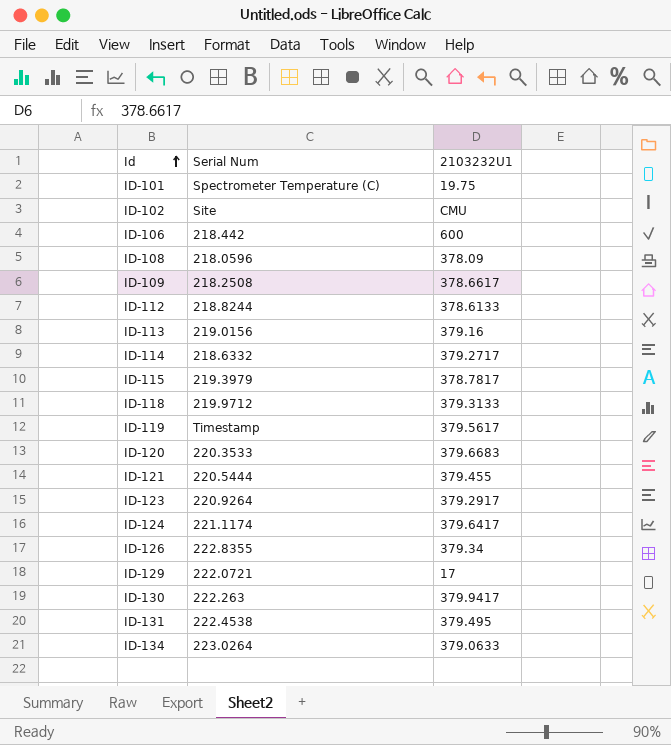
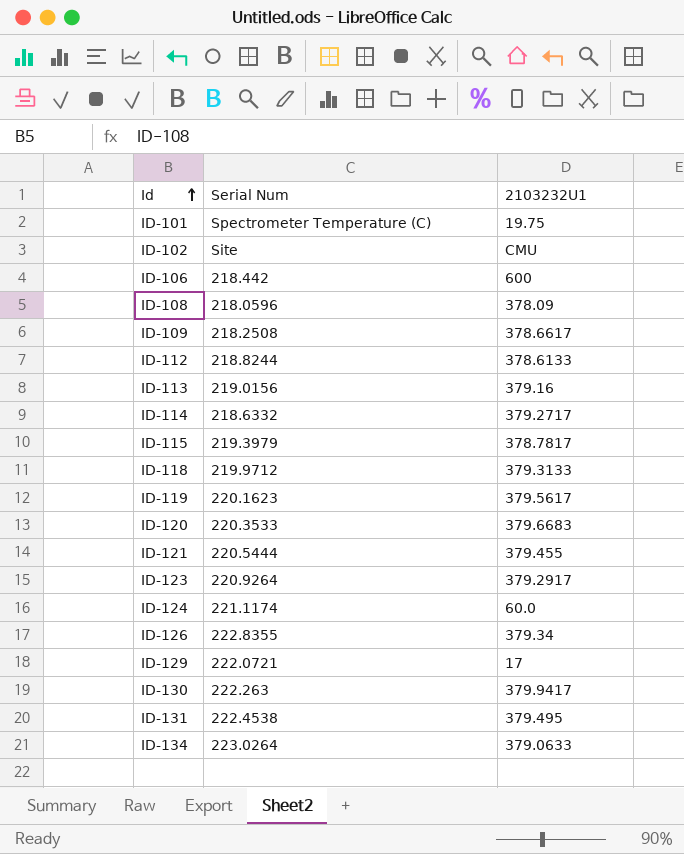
ID-119 | Serial Num: Timestamp -> 220.1623
ID-124 | 2103232U1: 379.6417 -> 60.0

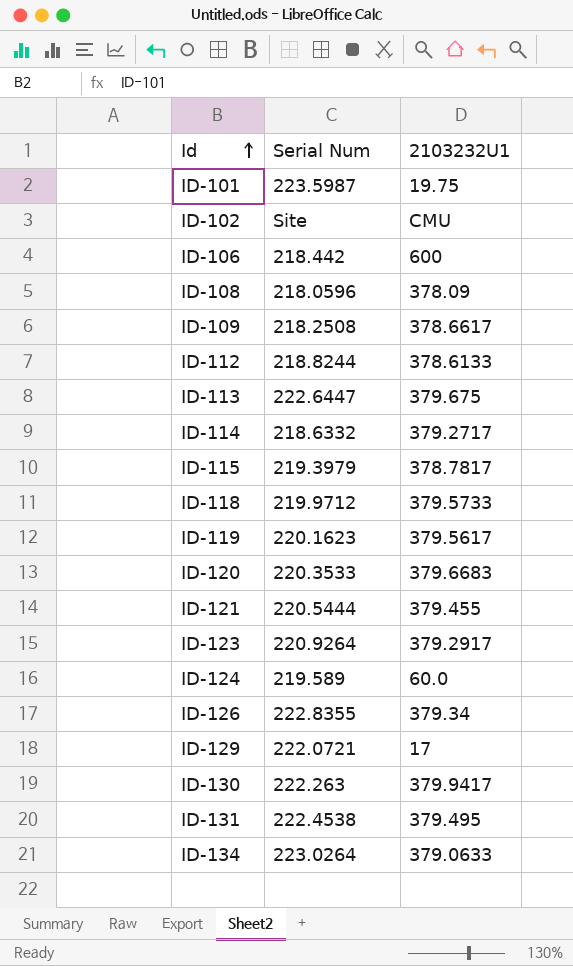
ID-101 | Serial Num: Spectrometer Temperature (C) -> 223.5987
ID-113 | Serial Num: 219.0156 -> 222.6447
ID-113 | 2103232U1: 379.16 -> 379.675
ID-118 | 2103232U1: 379.3133 -> 379.5733
ID-124 | Serial Num: 221.1174 -> 219.589

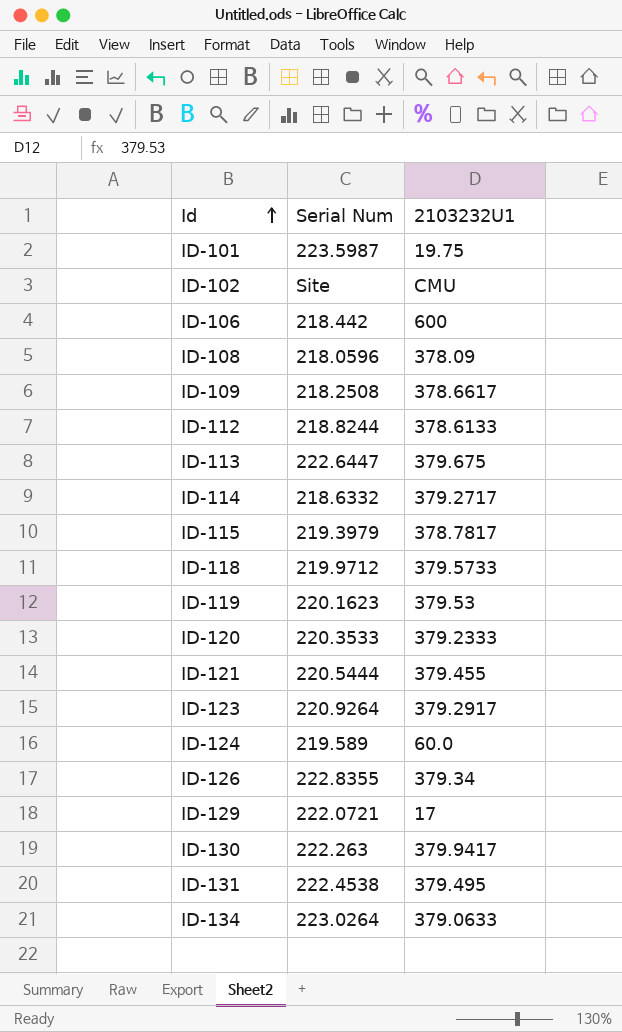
ID-119 | 2103232U1: 379.5617 -> 379.53
ID-120 | 2103232U1: 379.6683 -> 379.2333

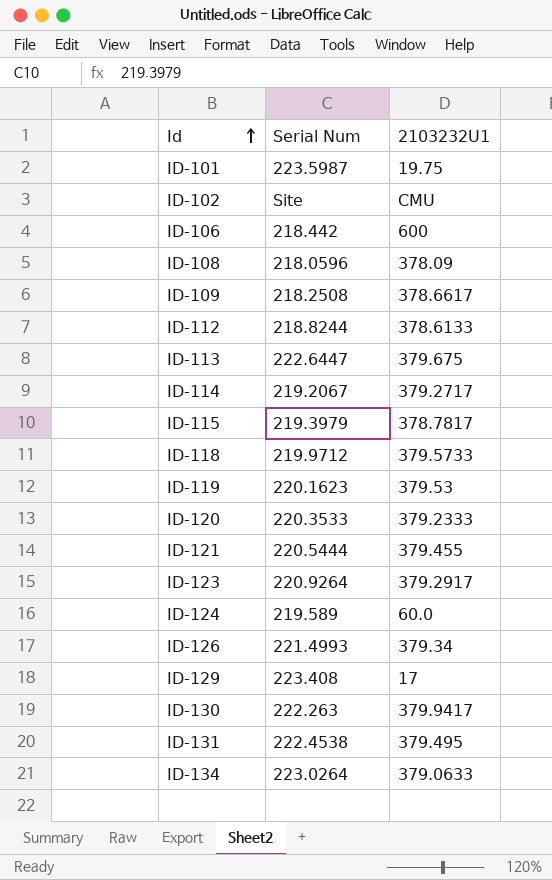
ID-114 | Serial Num: 218.6332 -> 219.2067
ID-126 | Serial Num: 222.8355 -> 221.4993
ID-129 | Serial Num: 222.0721 -> 223.408

